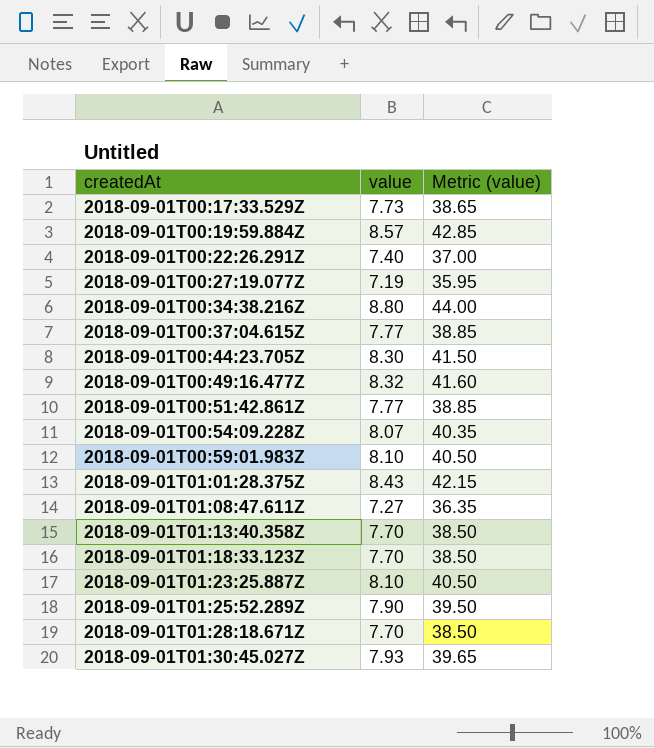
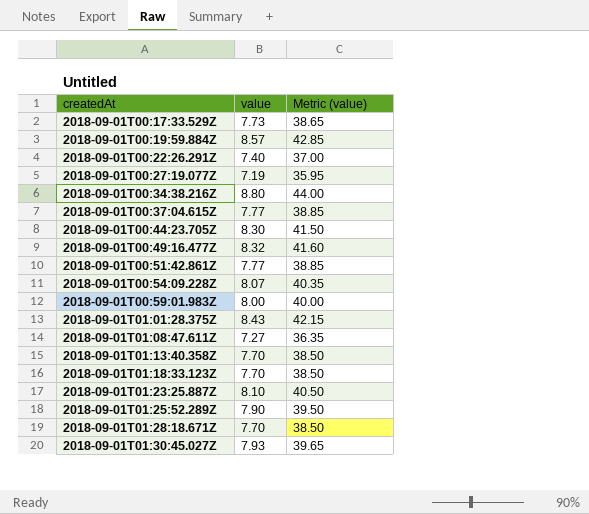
2018-09-01T00:59:01.983Z | value: 8.10 -> 8.00
2018-09-01T00:59:01.983Z | Metric (value): 40.50 -> 40.00

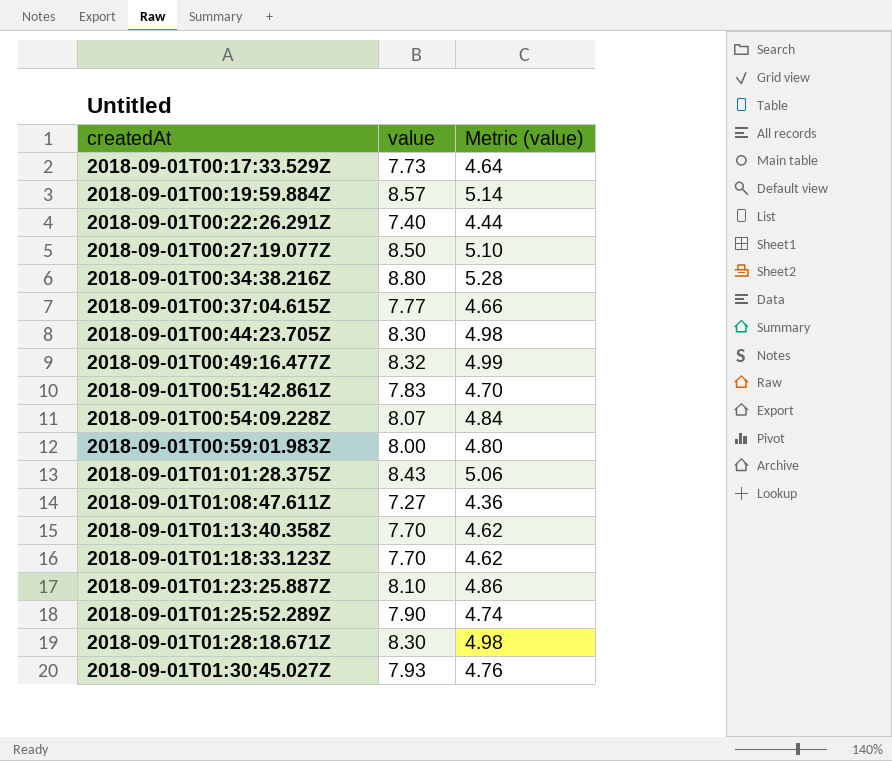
column Metric (value) | formula: [value] * 5 -> [value] * 0.6
2018-09-01T00:27:19.077Z | value: 7.19 -> 8.50
2018-09-01T00:51:42.861Z | value: 7.77 -> 7.83
2018-09-01T01:28:18.671Z | value: 7.70 -> 8.30

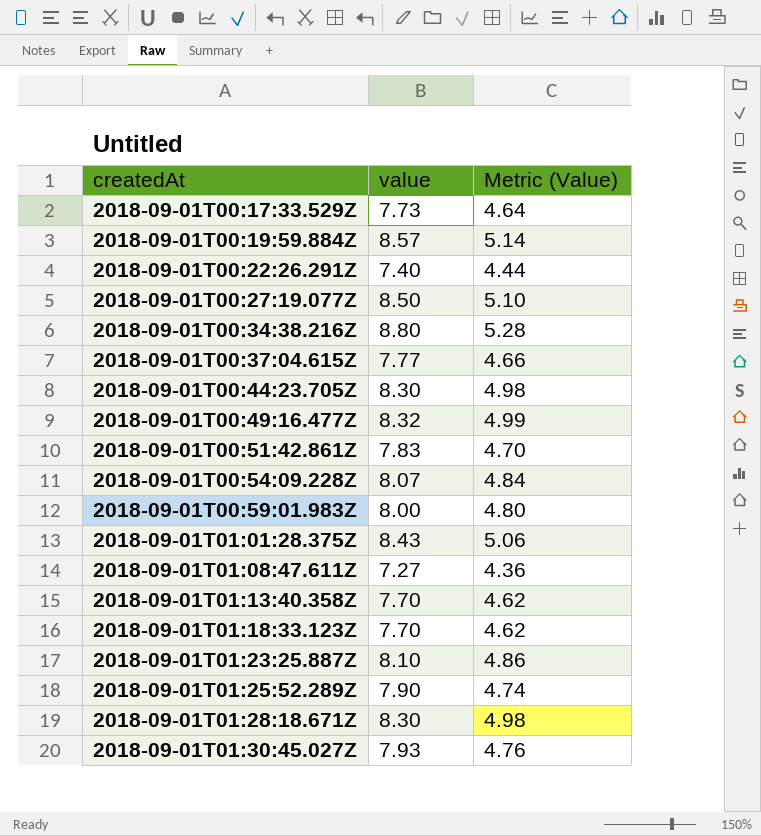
column name: Metric (value) -> Metric (Value)

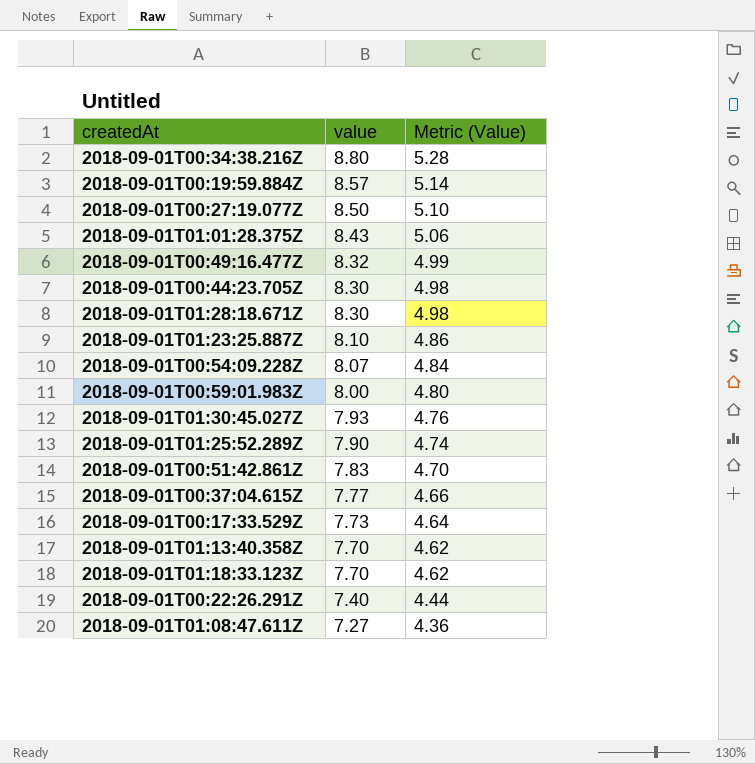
row order: createdAt ascending -> value descending

